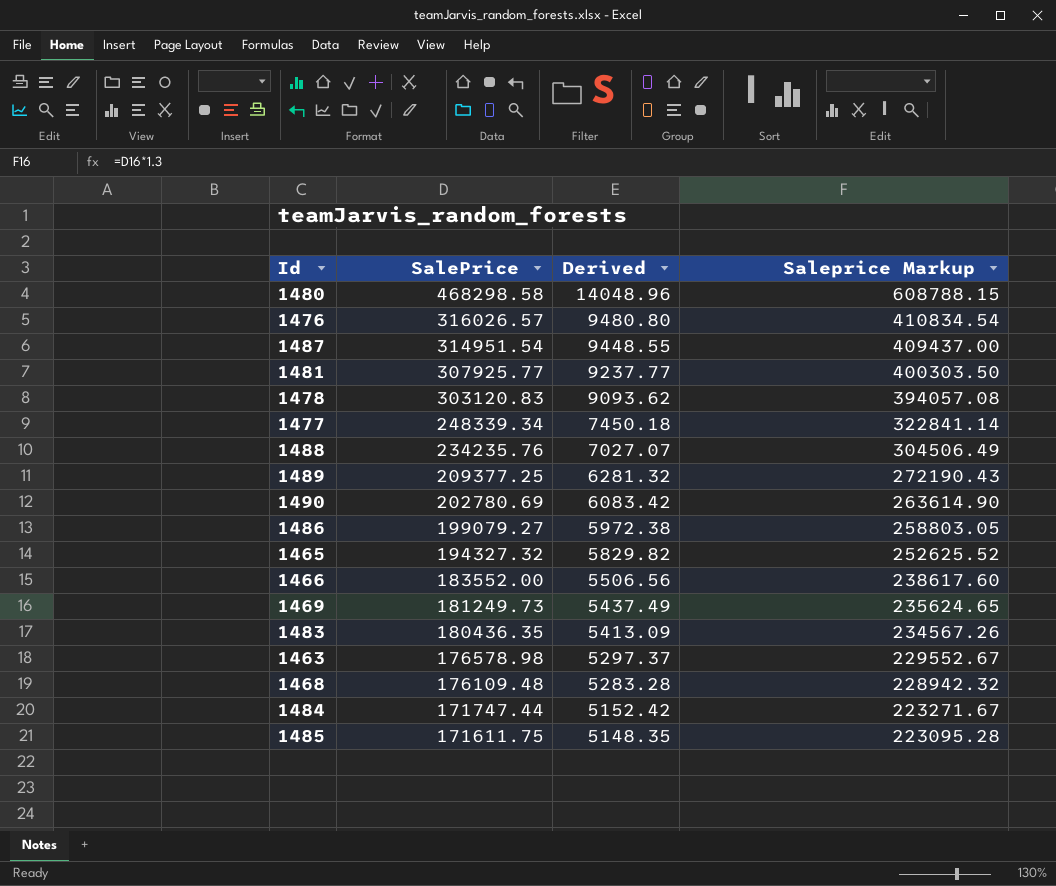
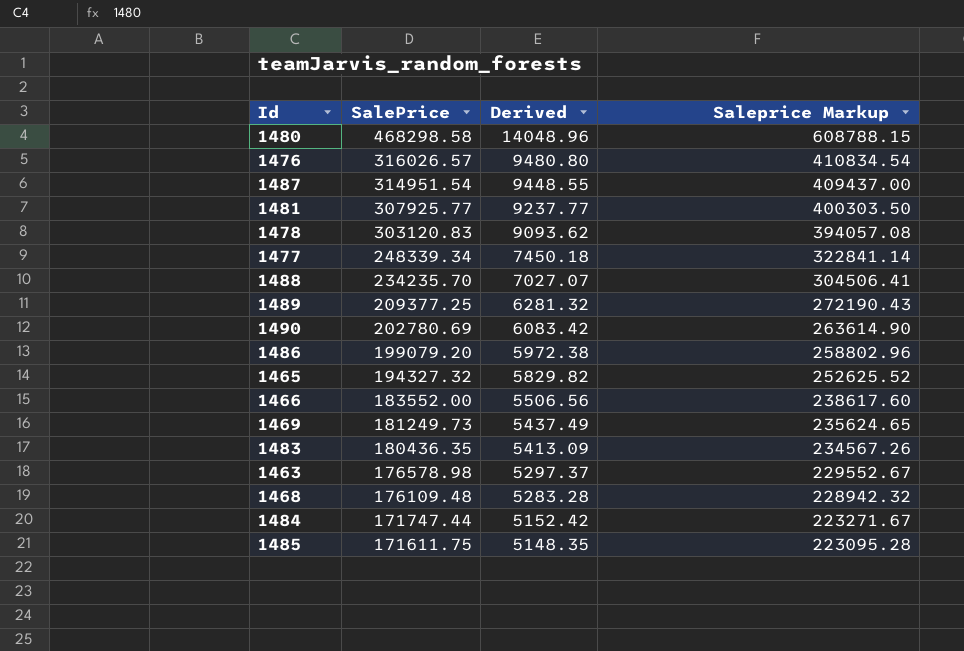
1488 | SalePrice: 234235.76 -> 234235.70
1488 | Saleprice Markup: 304506.49 -> 304506.41
1486 | SalePrice: 199079.27 -> 199079.20
1486 | Saleprice Markup: 258803.05 -> 258802.96

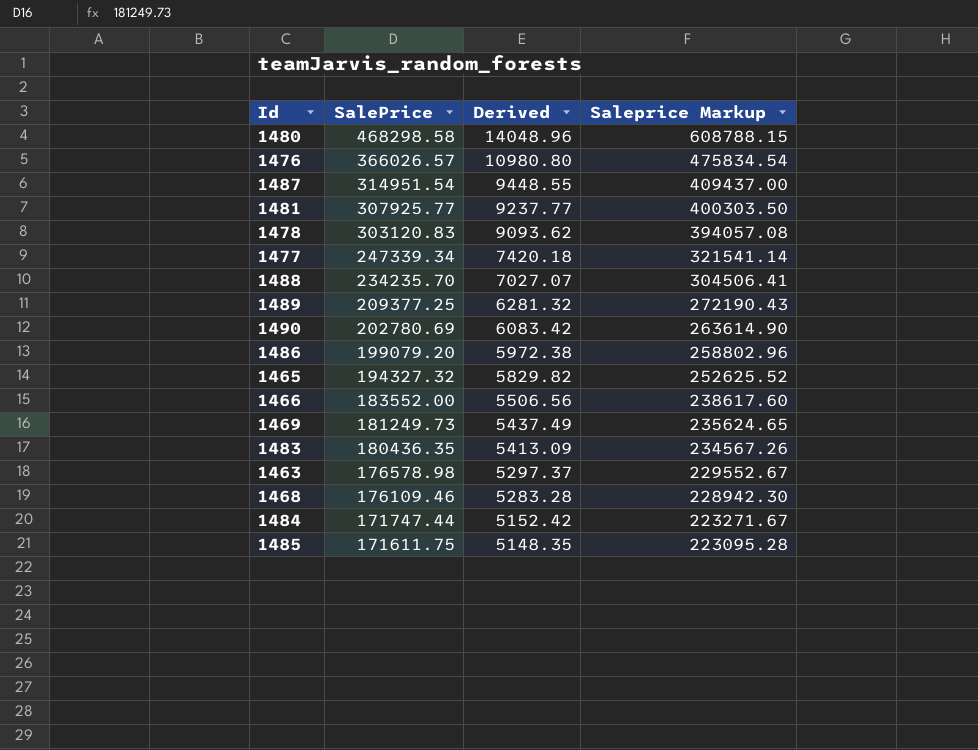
1476 | SalePrice: 316026.57 -> 366026.57
1476 | Derived: 9480.80 -> 10980.80
1476 | Saleprice Markup: 410834.54 -> 475834.54
1477 | SalePrice: 248339.34 -> 247339.34
1477 | Derived: 7450.18 -> 7420.18
1477 | Saleprice Markup: 322841.14 -> 321541.14
1468 | SalePrice: 176109.48 -> 176109.46
1468 | Saleprice Markup: 228942.32 -> 228942.30

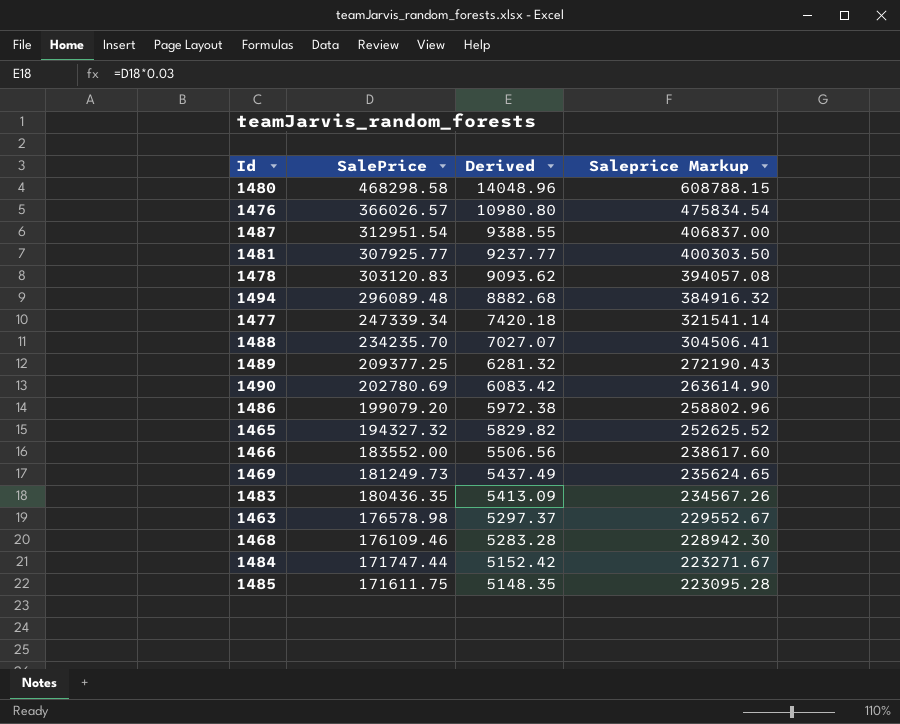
1487 | SalePrice: 314951.54 -> 312951.54
1487 | Derived: 9448.55 -> 9388.55
1487 | Saleprice Markup: 409437.00 -> 406837.00
row 1494: none -> 296089.48 | 8882.68 | 384916.32

